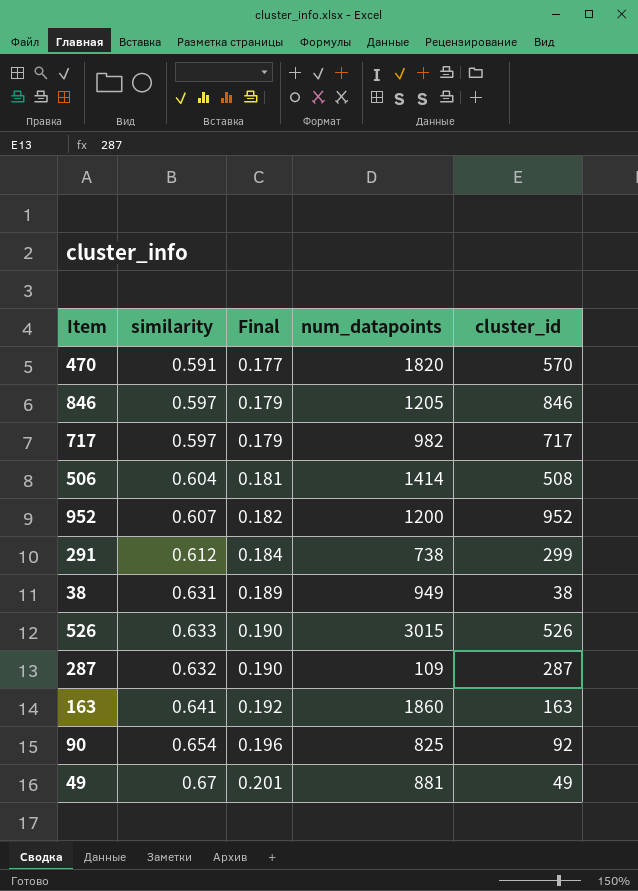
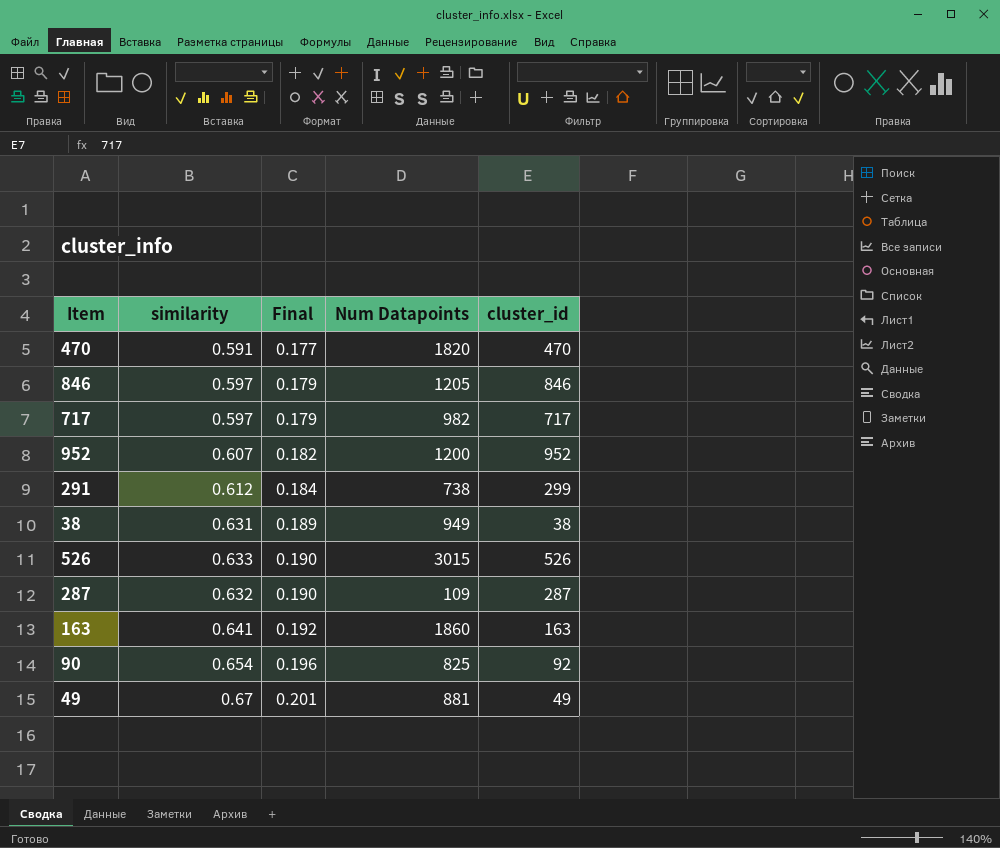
column name: num_datapoints -> Num Datapoints
row 506: 0.604 | 0.181 | 1414 | 508 -> none
470 | cluster_id: 570 -> 470

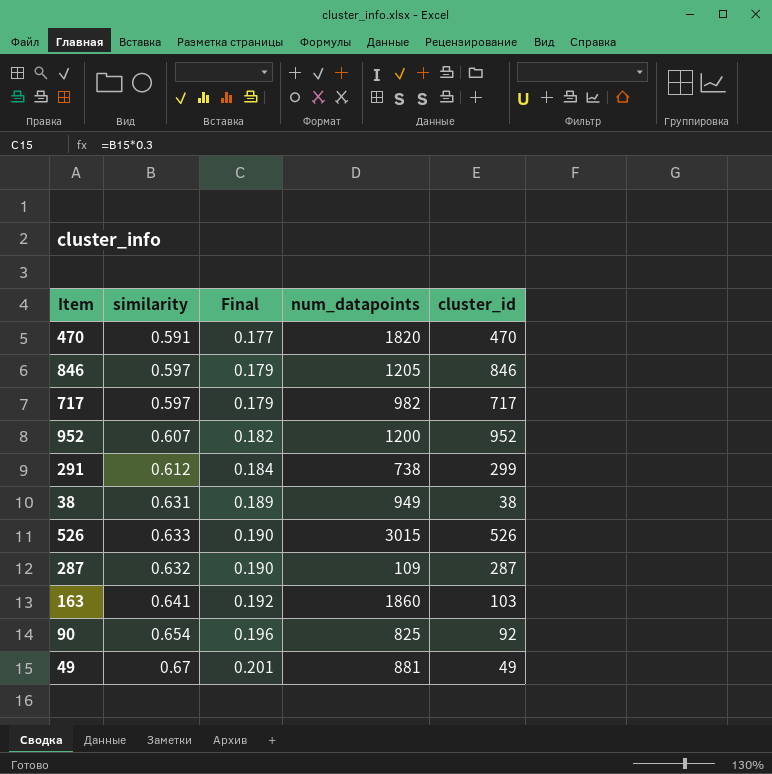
column name: Num Datapoints -> num_datapoints
163 | cluster_id: 163 -> 103

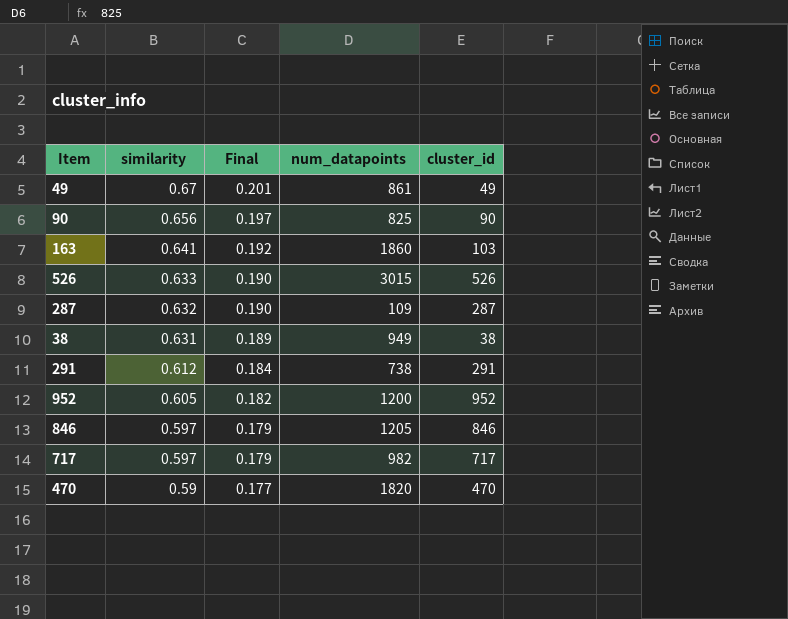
row order: Final ascending -> similarity descending
49 | num_datapoints: 881 -> 861
90 | similarity: 0.654 -> 0.656
90 | Final: 0.196 -> 0.197
90 | cluster_id: 92 -> 90
291 | cluster_id: 299 -> 291
952 | similarity: 0.607 -> 0.605
470 | similarity: 0.591 -> 0.59

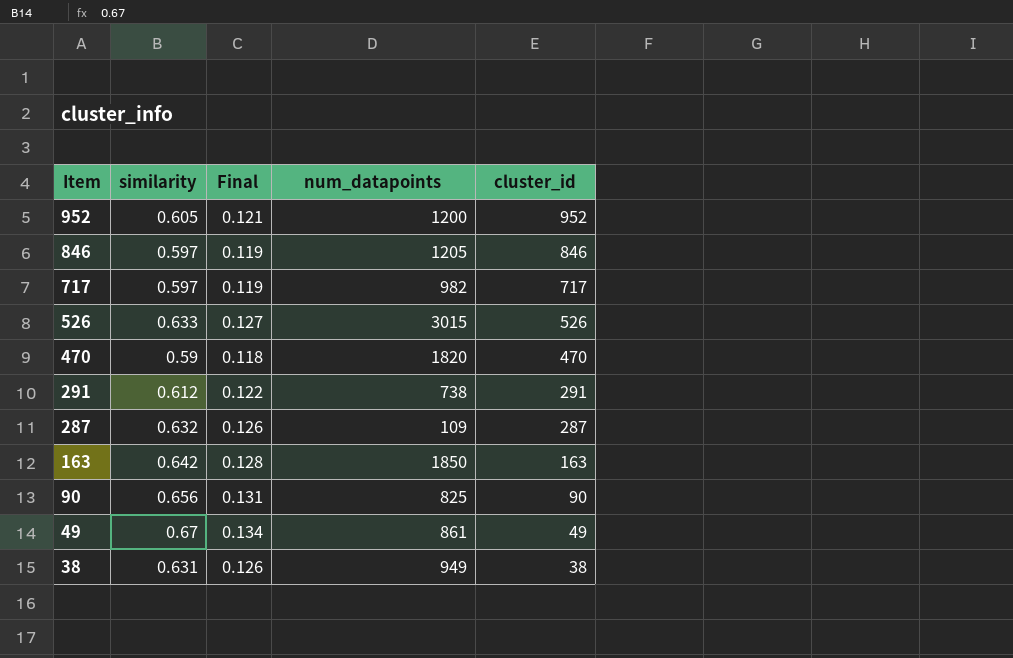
row order: similarity descending -> Item descending
column Final | formula: [similarity] * 0.3 -> [similarity] * 0.2
163 | similarity: 0.641 -> 0.642
163 | num_datapoints: 1860 -> 1850
163 | cluster_id: 103 -> 163

